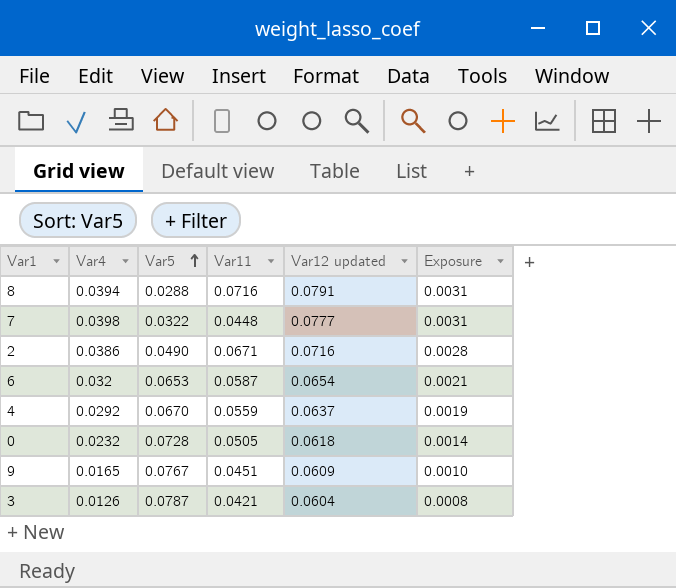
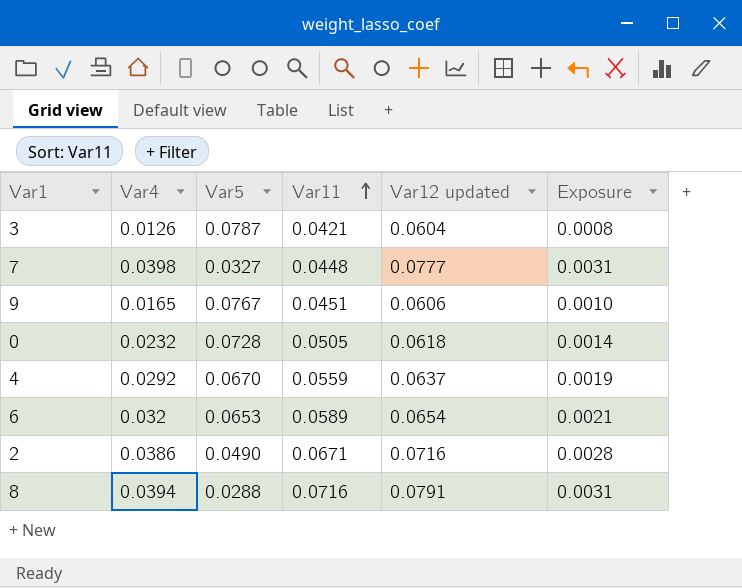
row order: Var5 ascending -> Var11 ascending
7 | Var5: 0.0322 -> 0.0327
9 | Var12 updated: 0.0609 -> 0.0606
6 | Var11: 0.0587 -> 0.0589

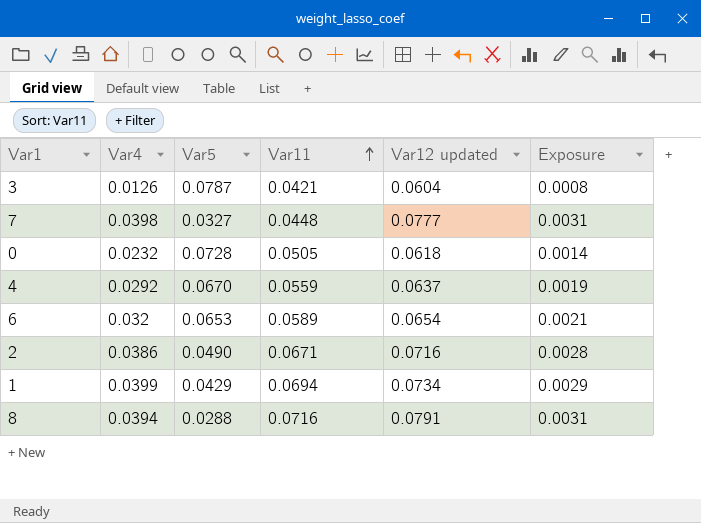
row 9: 0.0165 | 0.0767 | 0.0451 | 0.0606 | 0.0010 -> none
row 1: none -> 0.0399 | 0.0429 | 0.0694 | 0.0734 | 0.0029

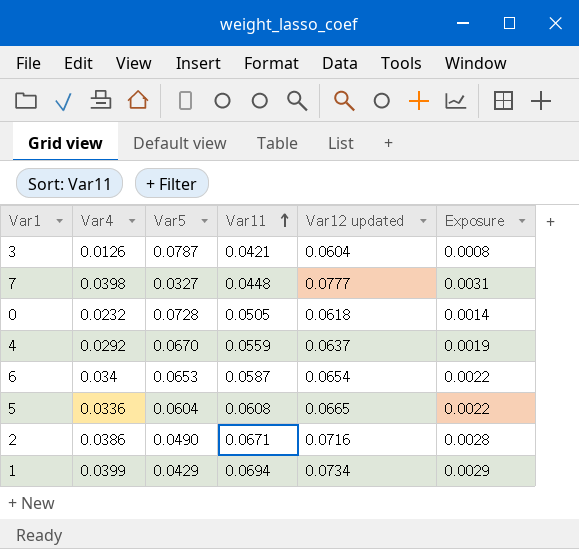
row 8: 0.0394 | 0.0288 | 0.0716 | 0.0791 | 0.0031 -> none
6 | Var4: 0.032 -> 0.034
6 | Var11: 0.0589 -> 0.0587
6 | Exposure: 0.0021 -> 0.0022
row 5: none -> 0.0336 | 0.0604 | 0.0608 | 0.0665 | 0.0022

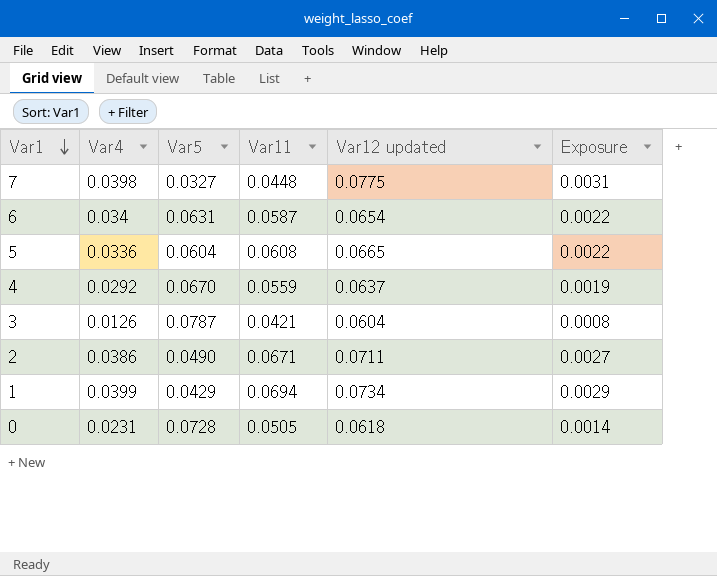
row order: Var11 ascending -> Var1 descending
7 | Var12 updated: 0.0777 -> 0.0775
6 | Var5: 0.0653 -> 0.0631
2 | Var12 updated: 0.0716 -> 0.0711
2 | Exposure: 0.0028 -> 0.0027
0 | Var4: 0.0232 -> 0.0231

